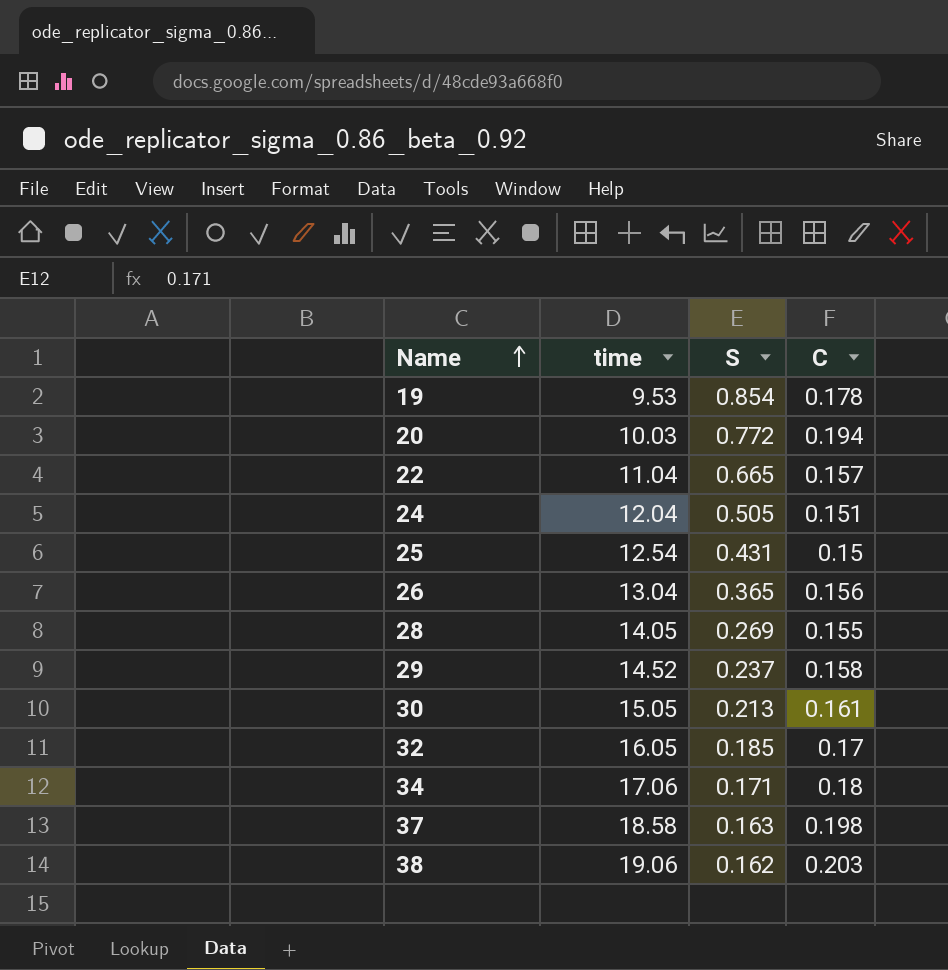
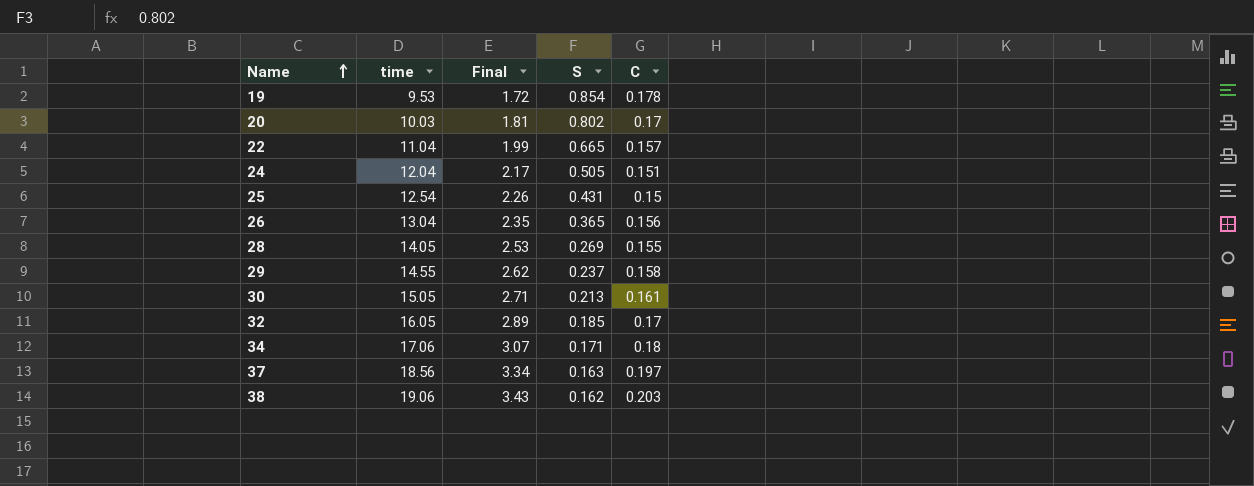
column Final | formula: none -> [time] * 0.18
20 | S: 0.772 -> 0.802
20 | C: 0.194 -> 0.17
29 | time: 14.52 -> 14.55
37 | time: 18.58 -> 18.56
37 | C: 0.198 -> 0.197

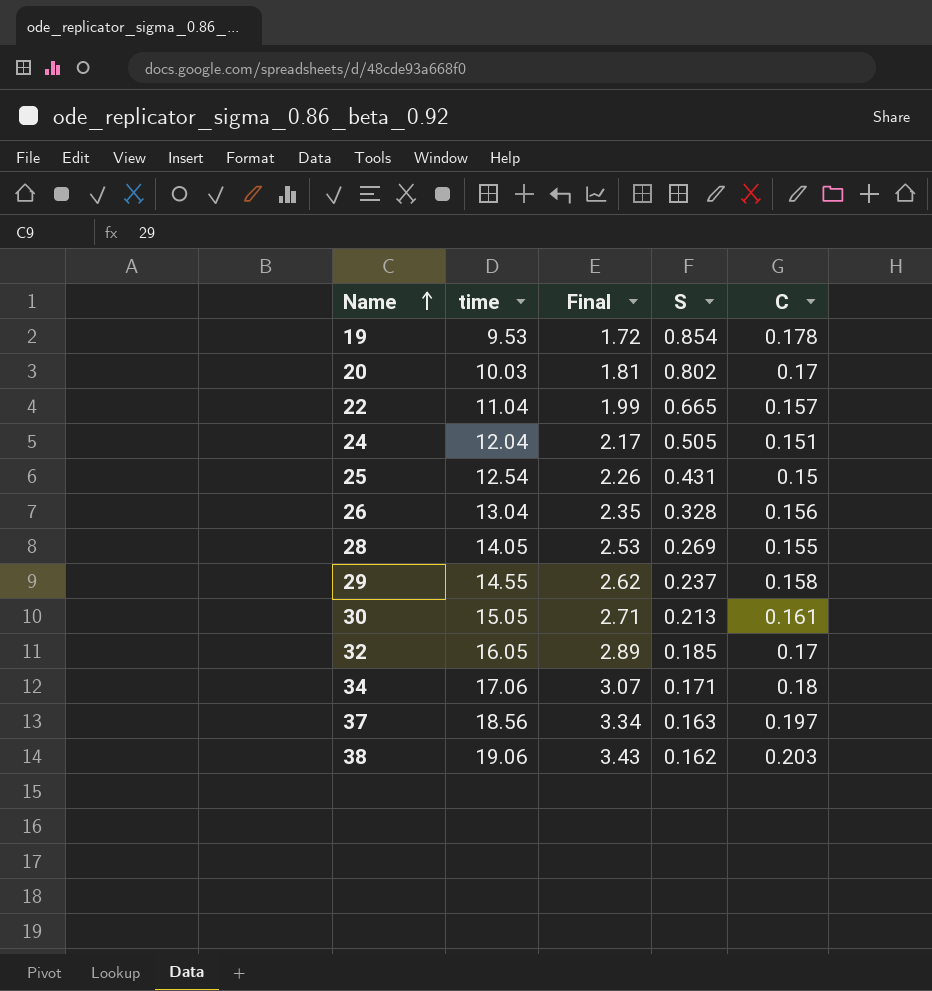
26 | S: 0.365 -> 0.328

